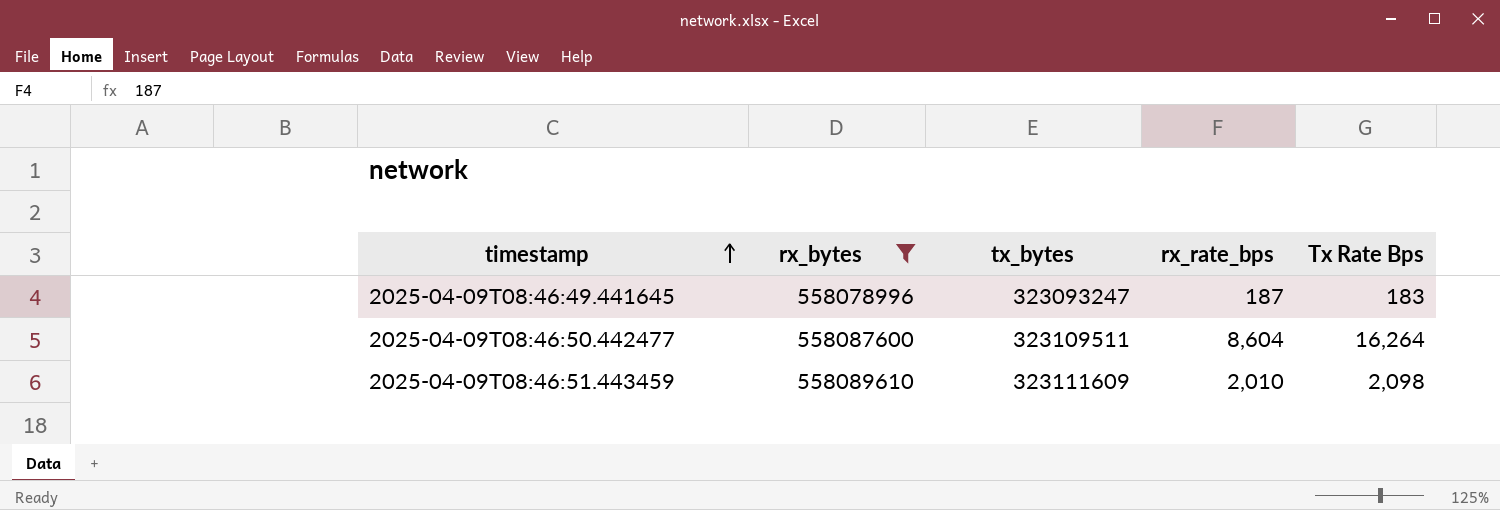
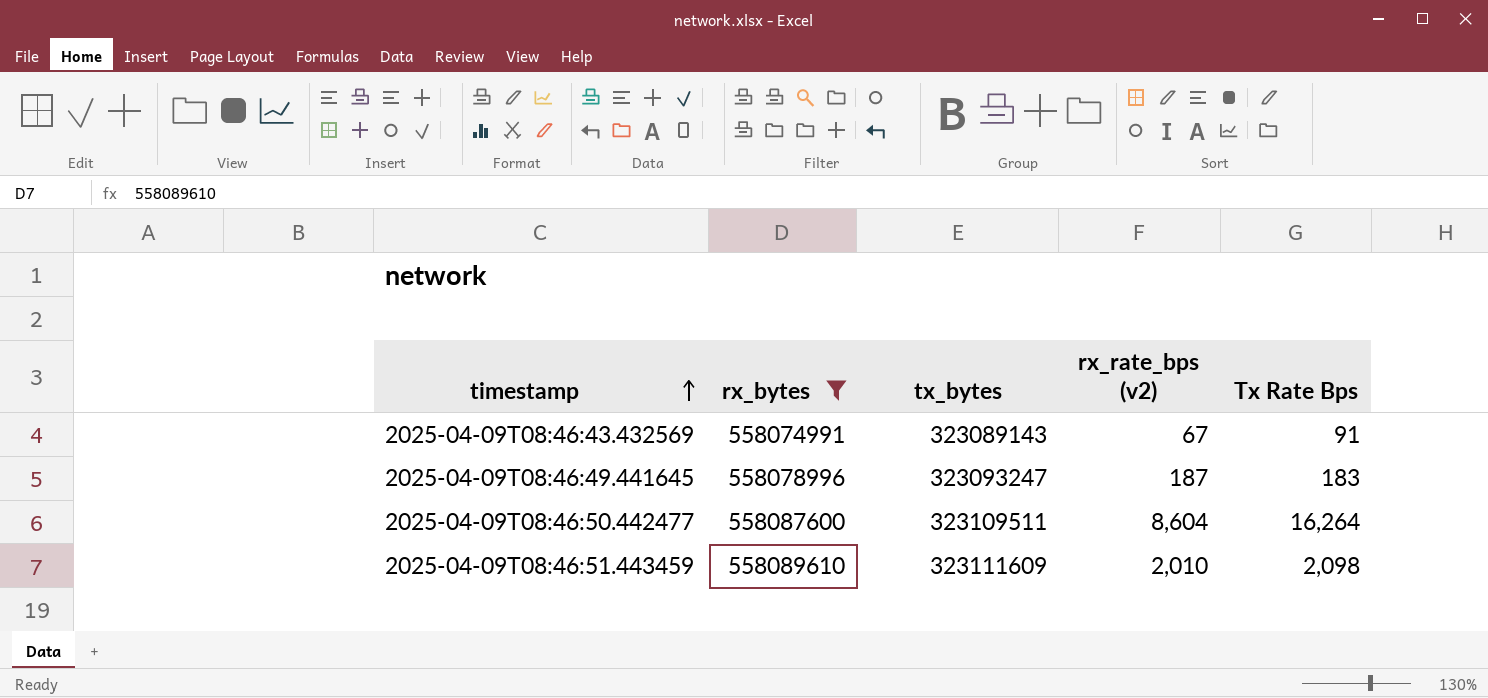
column name: rx_rate_bps -> rx_rate_bps (v2)
row 2025-04-09T08:46:43.432569: none -> 558074991 | 323089143 | 67 | 91

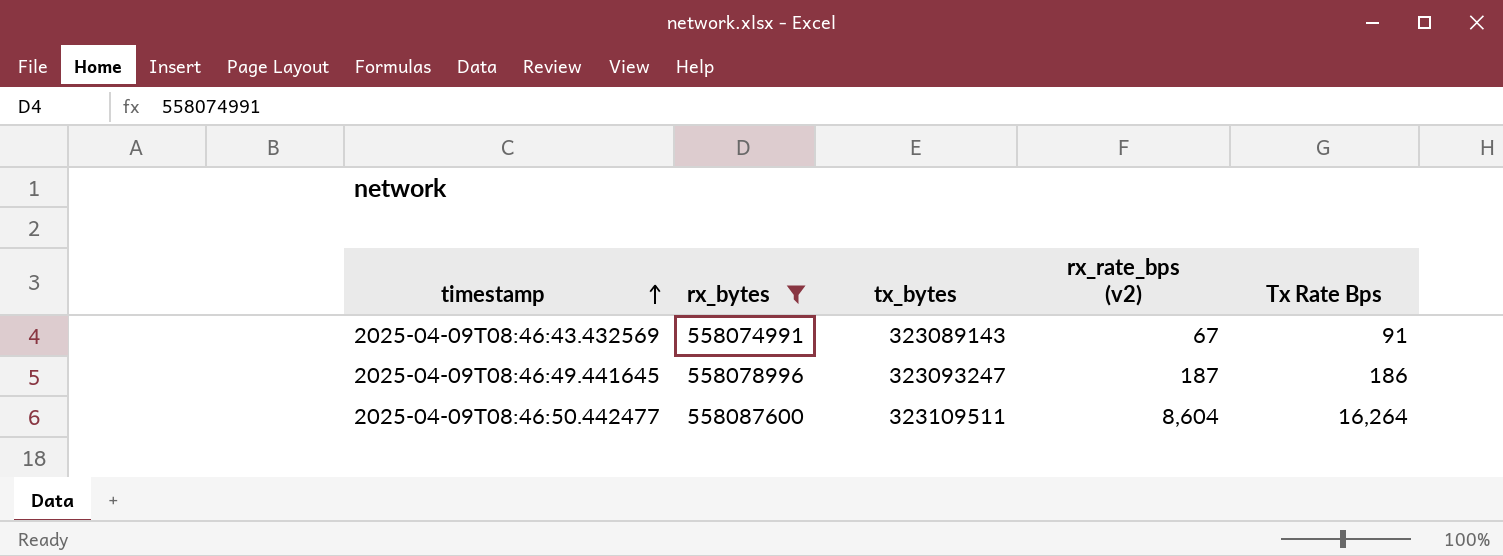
row 2025-04-09T08:46:51.443459: 558089610 | 323111609 | 2,010 | 2,098 -> none
2025-04-09T08:46:49.441645 | Tx Rate Bps: 183 -> 186

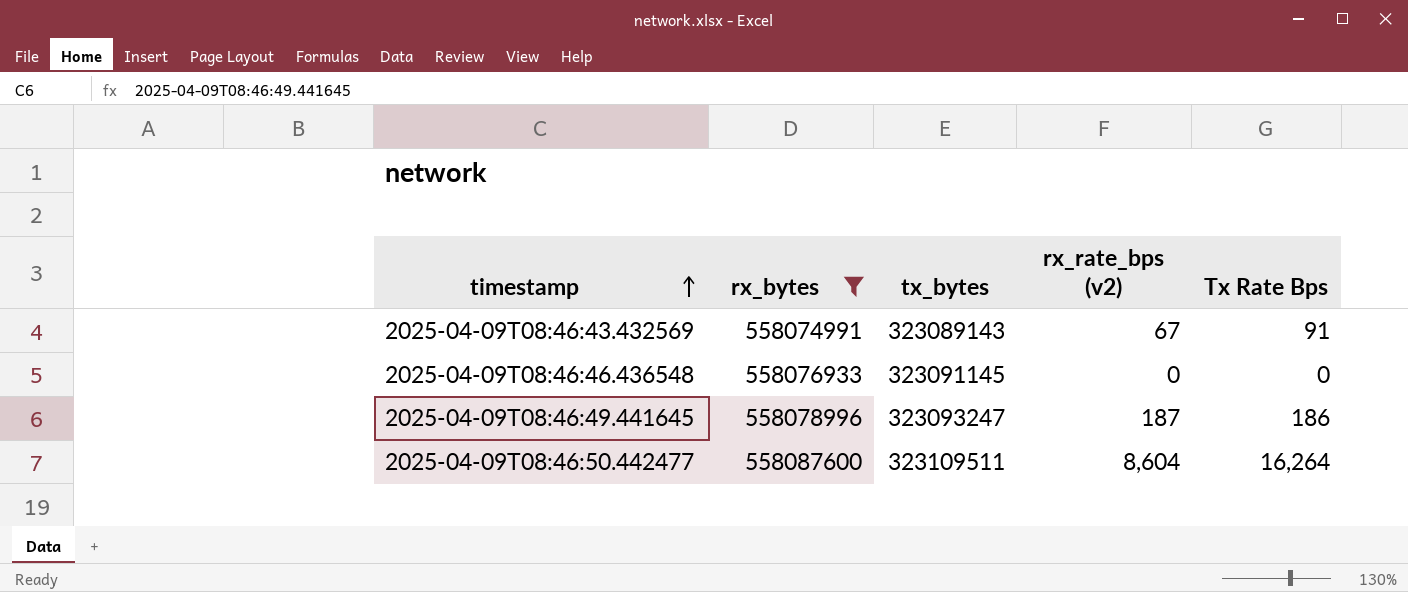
row 2025-04-09T08:46:46.436548: none -> 558076933 | 323091145 | 0 | 0

